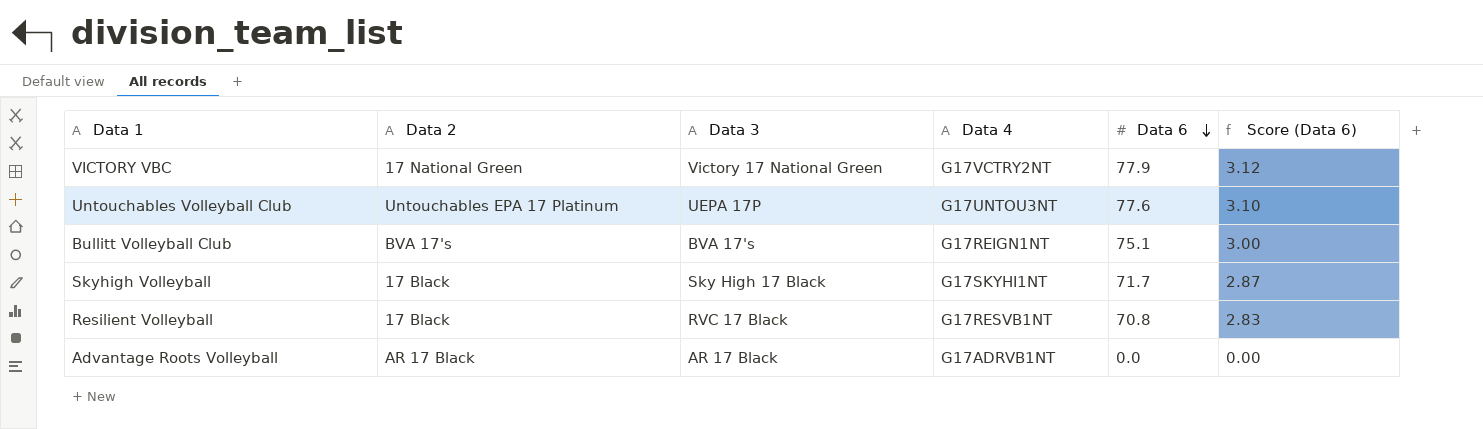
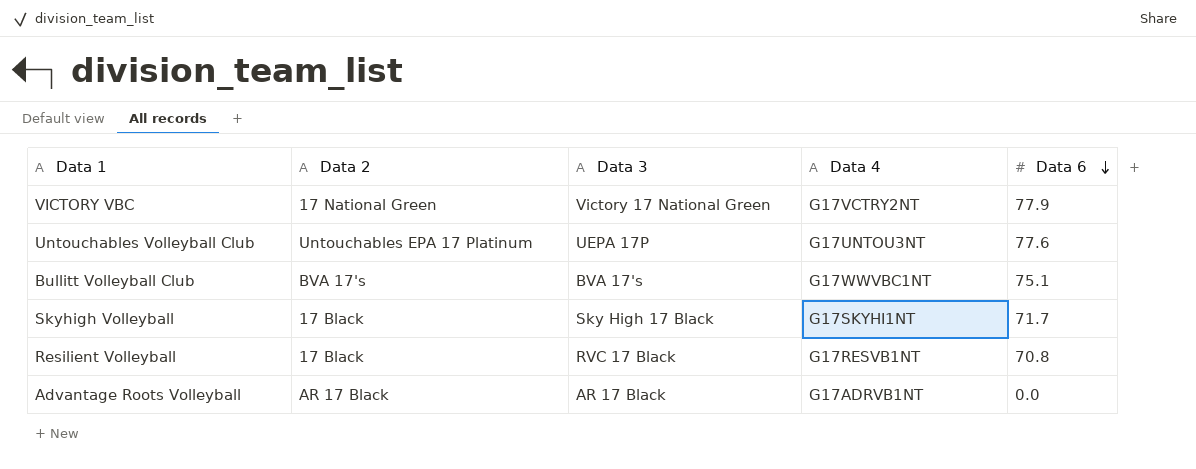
column Score (Data 6) | formula: [Data 6] * 0.04 -> none
Bullitt Volleyball Club | Data 4: G17REIGN1NT -> G17WWVBC1NT

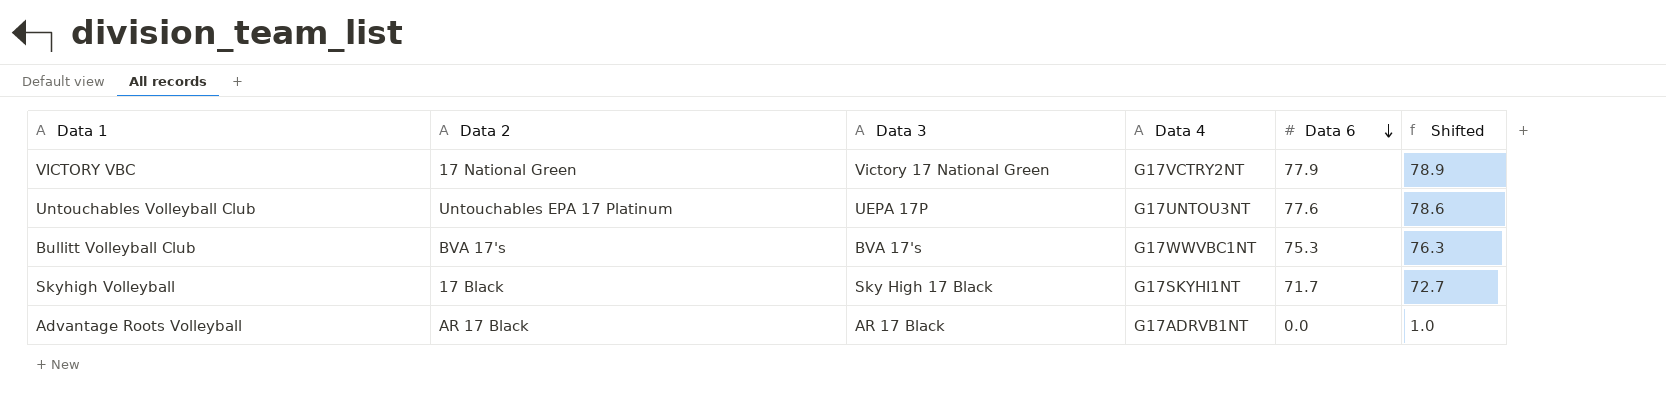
column Shifted | formula: none -> [Data 6] + 1
row Resilient Volleyball: 17 Black | RVC 17 Black | G17RESVB1NT | 70.8 -> none
Bullitt Volleyball Club | Data 6: 75.1 -> 75.3

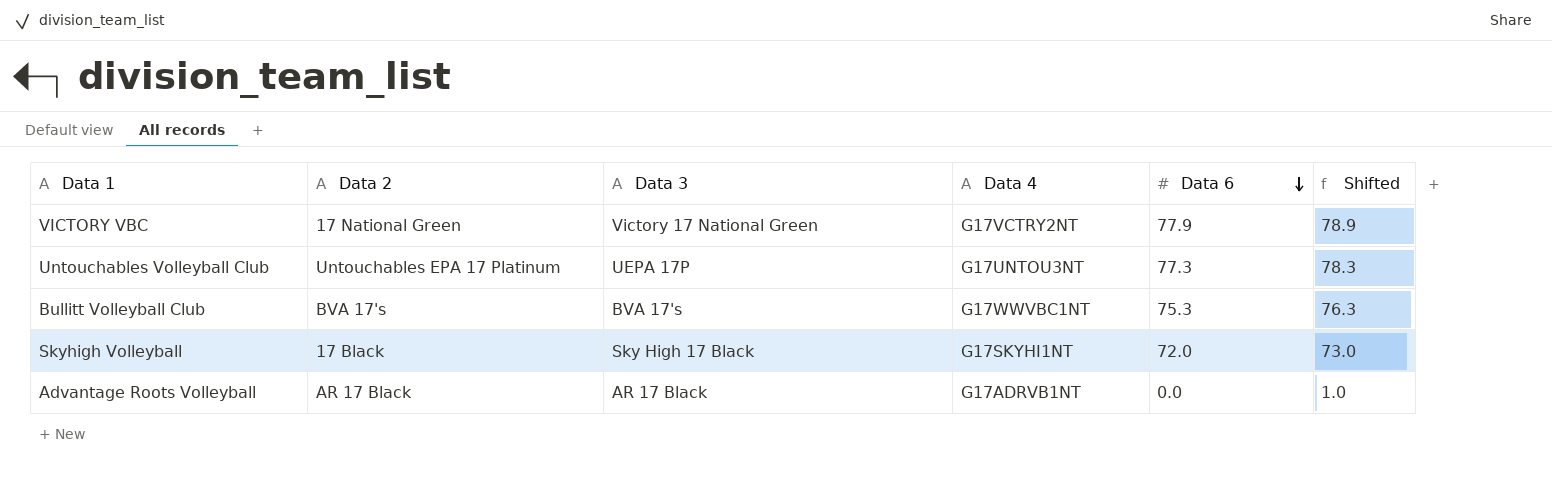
Untouchables Volleyball Club | Data 6: 77.6 -> 77.3
Untouchables Volleyball Club | Shifted: 78.6 -> 78.3
Skyhigh Volleyball | Data 6: 71.7 -> 72.0
Skyhigh Volleyball | Shifted: 72.7 -> 73.0

